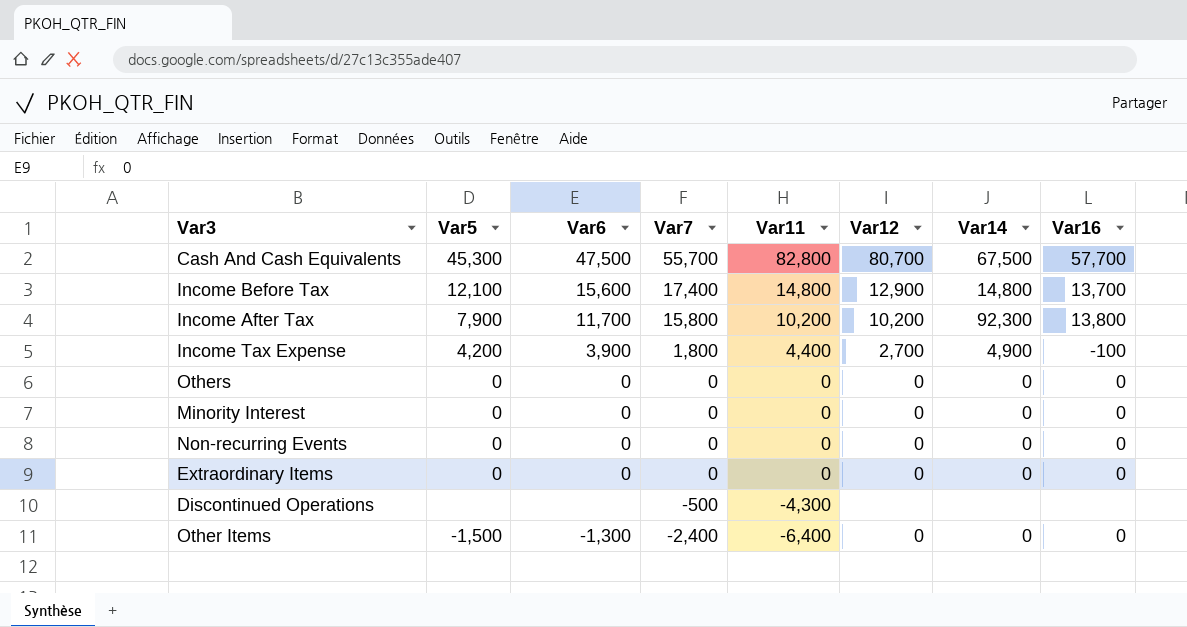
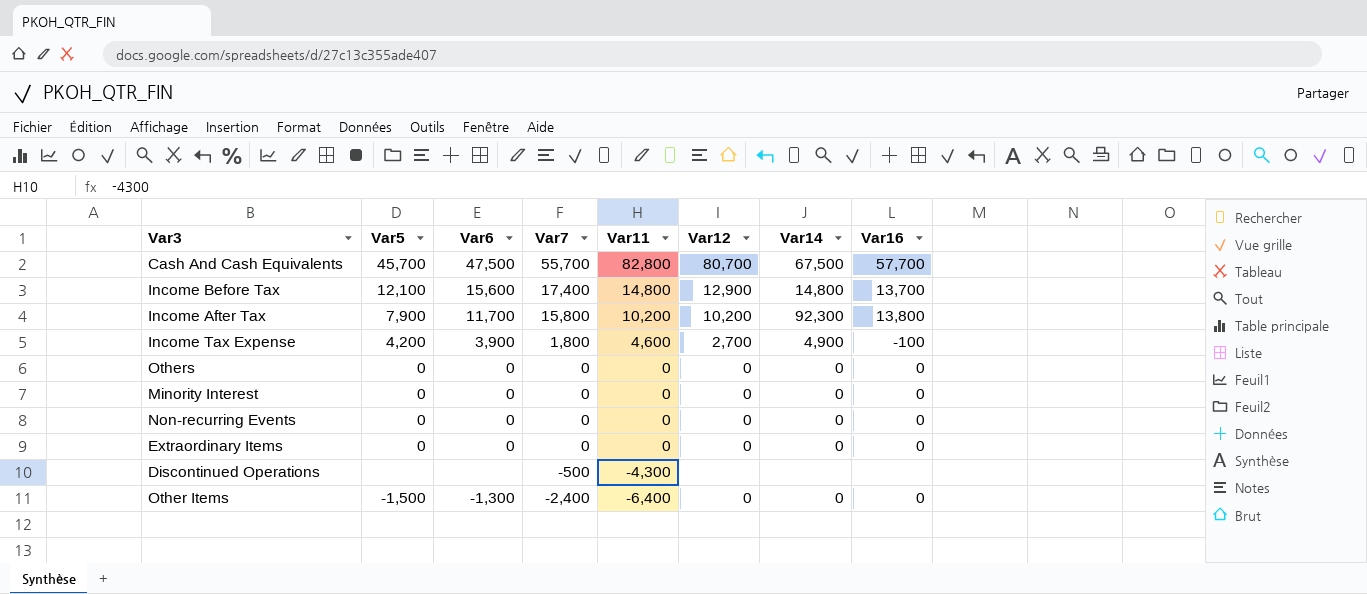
Cash And Cash Equivalents | Var5: 45,300 -> 45,700
Income Tax Expense | Var11: 4,400 -> 4,600

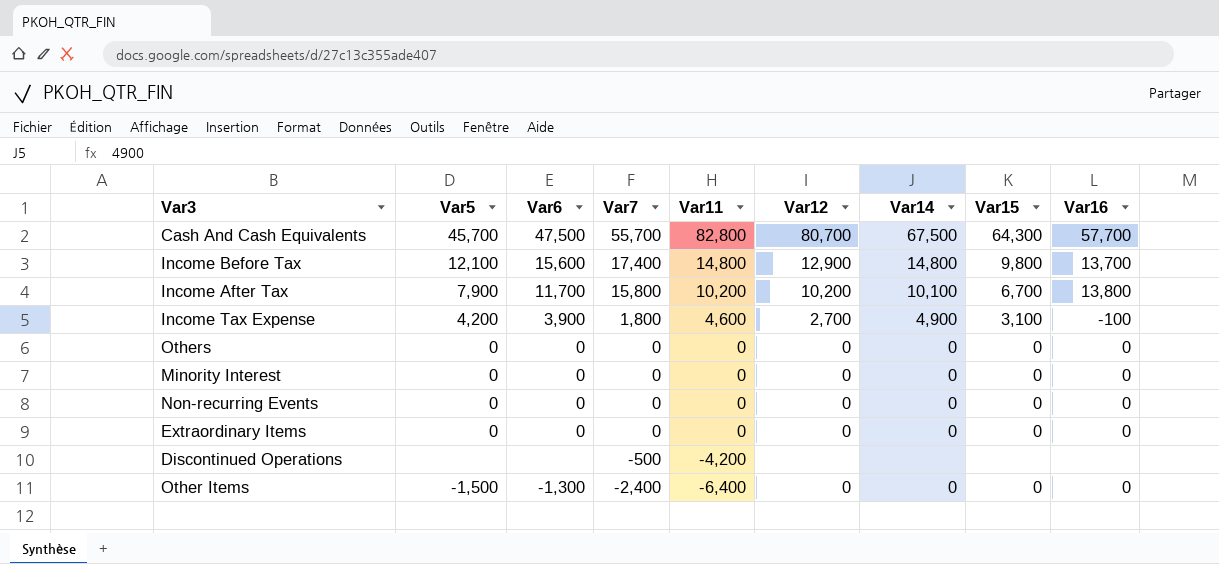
column Var15 | position: none -> 8
Income After Tax | Var14: 92,300 -> 10,100
Discontinued Operations | Var11: -4,300 -> -4,200

